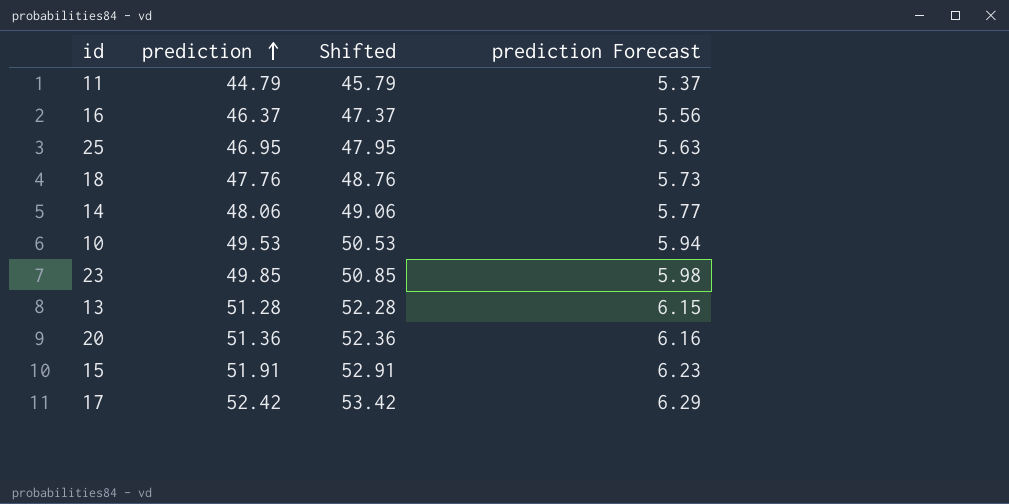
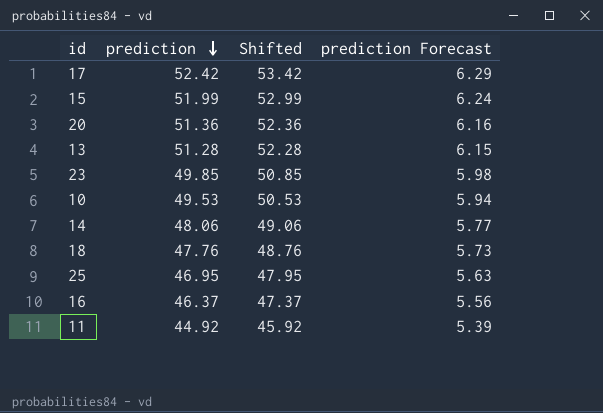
row order: prediction ascending -> prediction descending
15 | prediction: 51.91 -> 51.99
15 | Shifted: 52.91 -> 52.99
15 | prediction Forecast: 6.23 -> 6.24
11 | prediction: 44.79 -> 44.92
11 | Shifted: 45.79 -> 45.92
11 | prediction Forecast: 5.37 -> 5.39

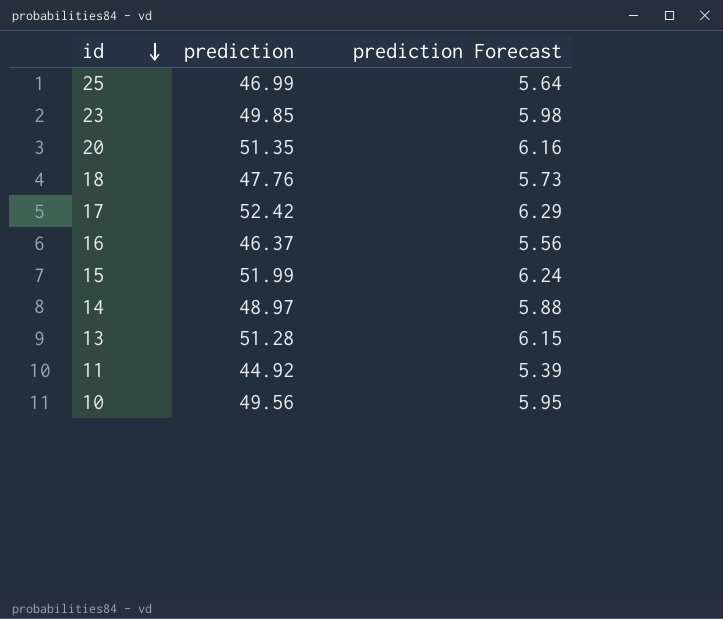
row order: prediction descending -> id descending
column Shifted | formula: [prediction] + 1 -> none
25 | prediction: 46.95 -> 46.99
25 | prediction Forecast: 5.63 -> 5.64
20 | prediction: 51.36 -> 51.35
14 | prediction: 48.06 -> 48.97
14 | prediction Forecast: 5.77 -> 5.88
10 | prediction: 49.53 -> 49.56
10 | prediction Forecast: 5.94 -> 5.95

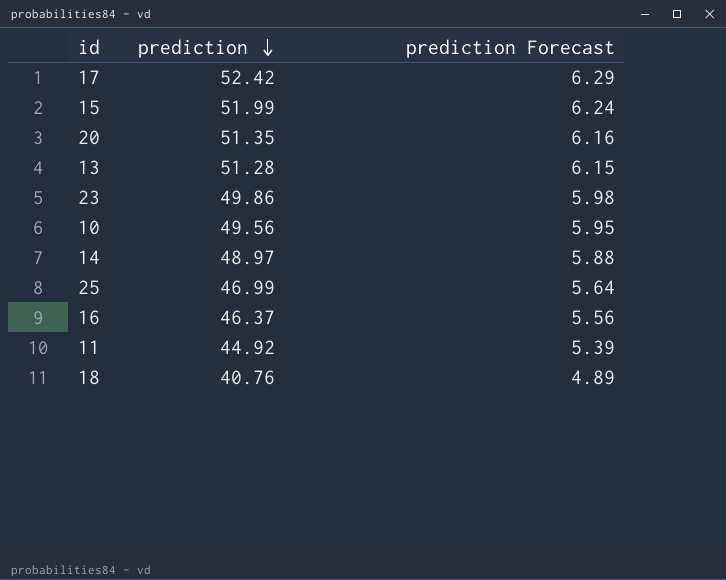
row order: id descending -> prediction descending
23 | prediction: 49.85 -> 49.86
18 | prediction: 47.76 -> 40.76
18 | prediction Forecast: 5.73 -> 4.89

